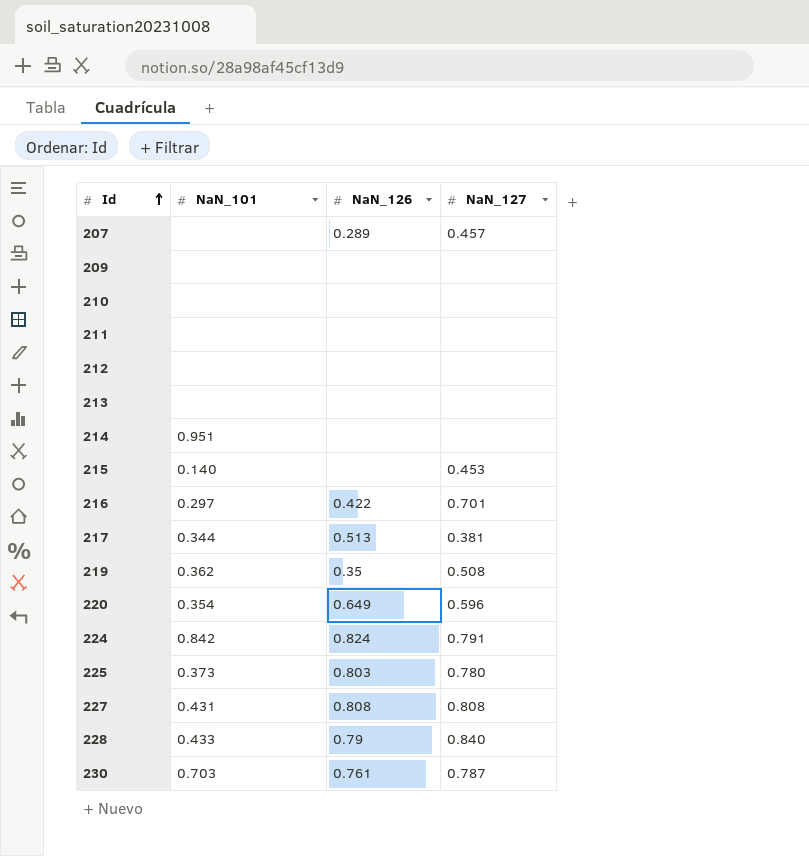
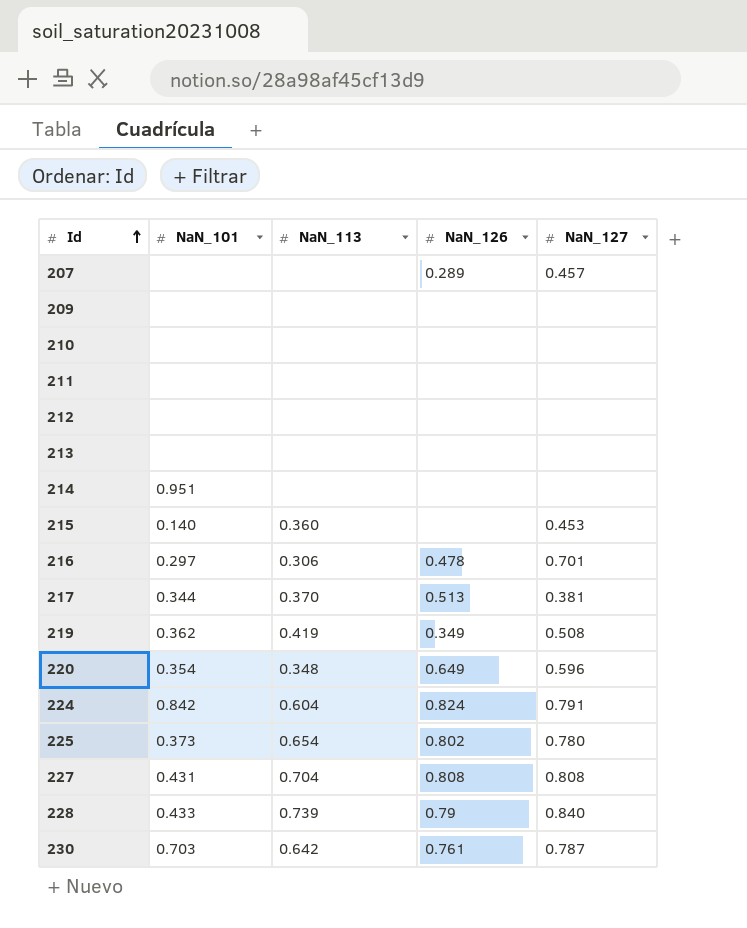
column NaN_113 | position: none -> 3
216 | NaN_126: 0.422 -> 0.478
219 | NaN_126: 0.35 -> 0.349
225 | NaN_126: 0.803 -> 0.802

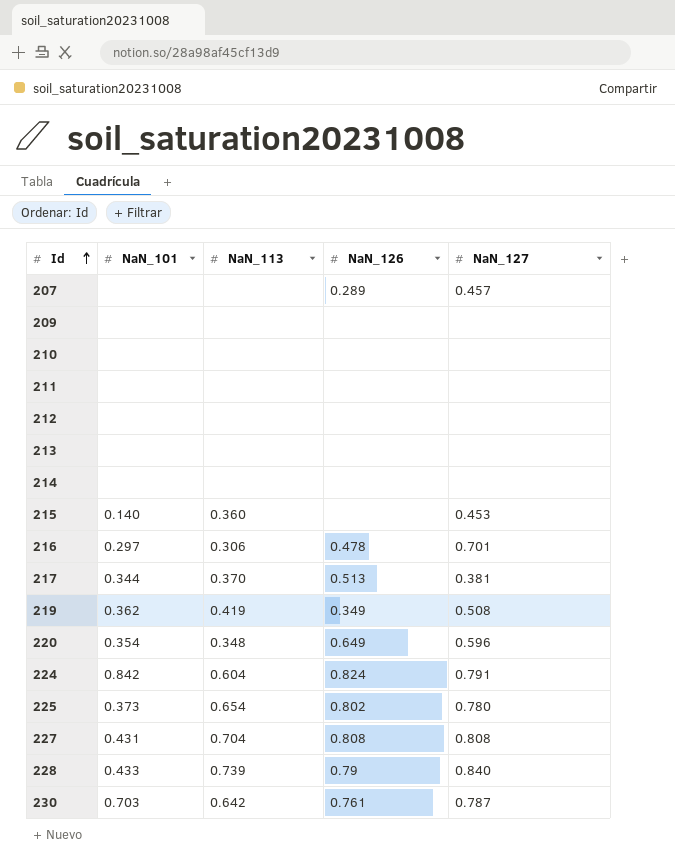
214 | NaN_101: 0.951 -> none

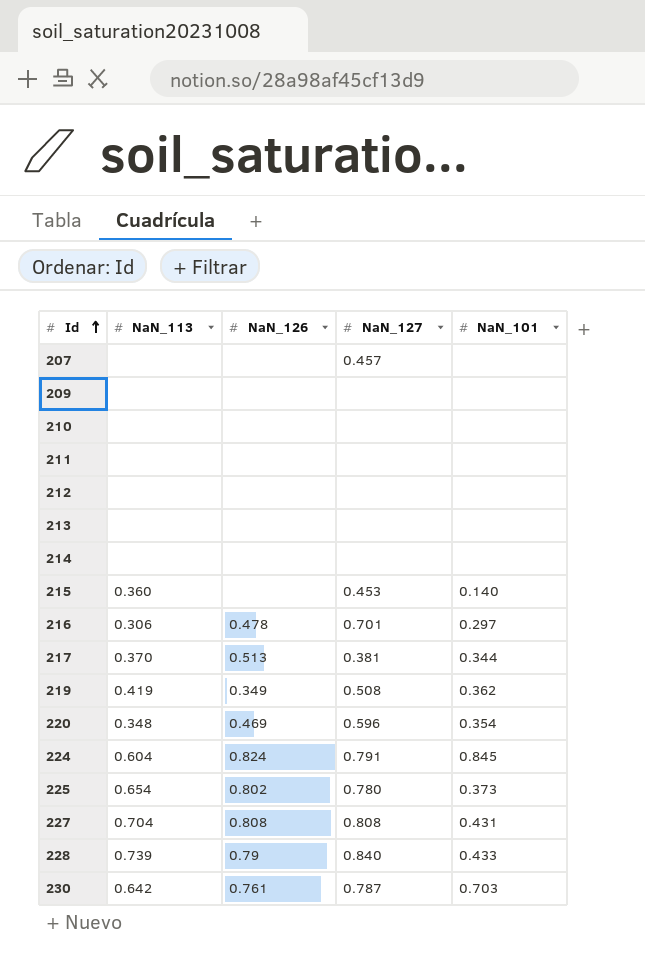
column NaN_101 | position: 2 -> 5
207 | NaN_126: 0.289 -> none
220 | NaN_126: 0.649 -> 0.469
224 | NaN_101: 0.842 -> 0.845

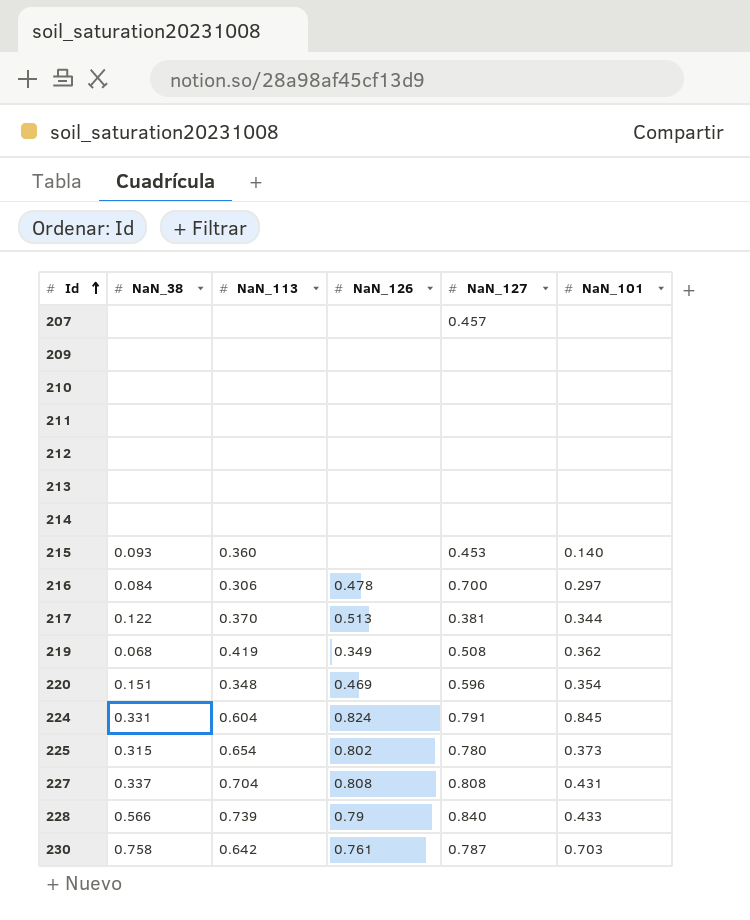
column NaN_38 | position: none -> 2
216 | NaN_127: 0.701 -> 0.700

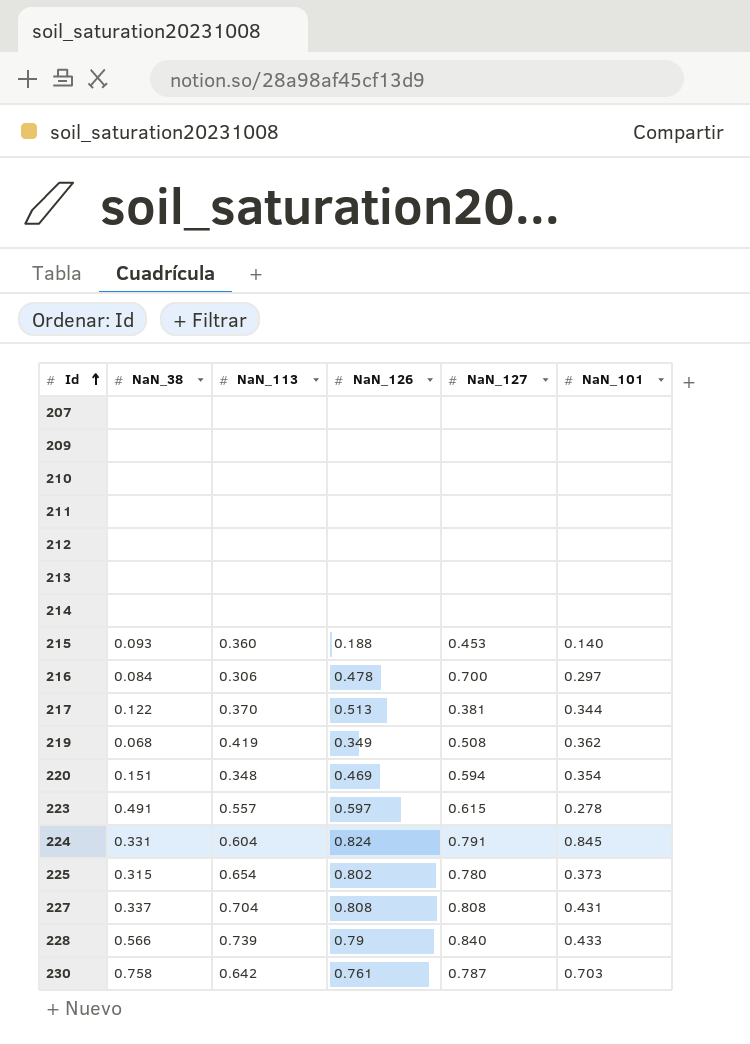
207 | NaN_127: 0.457 -> none
215 | NaN_126: none -> 0.188
220 | NaN_127: 0.596 -> 0.594
row 223: none -> 0.491 | 0.557 | 0.597 | 0.615 | 0.278

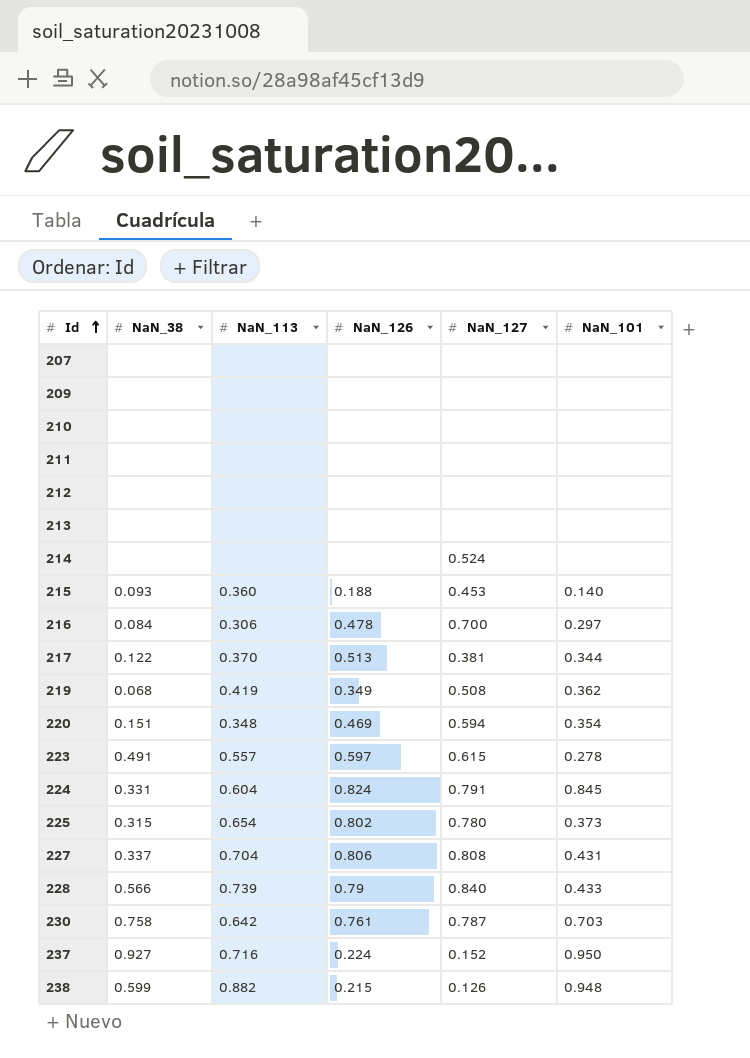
214 | NaN_127: none -> 0.524
227 | NaN_126: 0.808 -> 0.806
row 237: none -> 0.927 | 0.716 | 0.224 | 0.152 | 0.950
row 238: none -> 0.599 | 0.882 | 0.215 | 0.126 | 0.948

